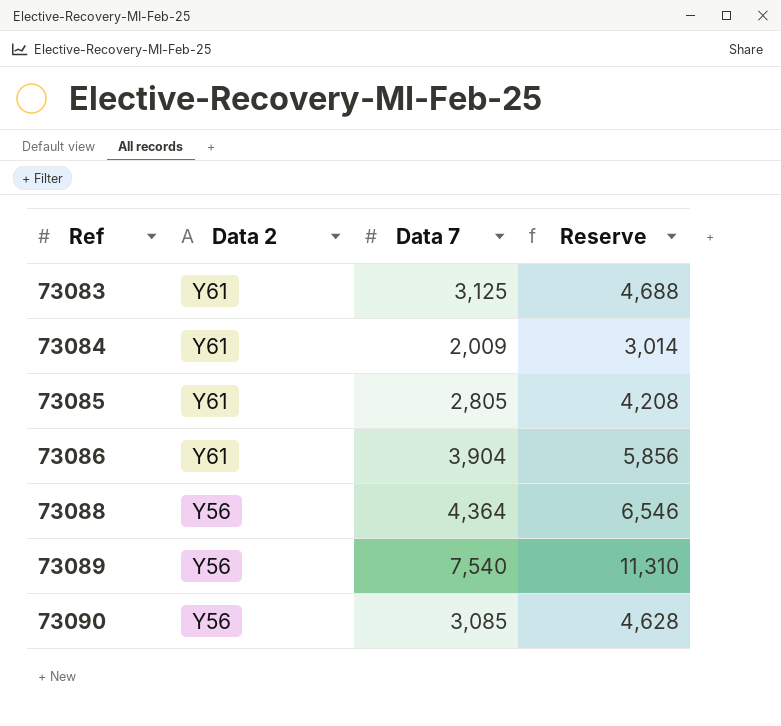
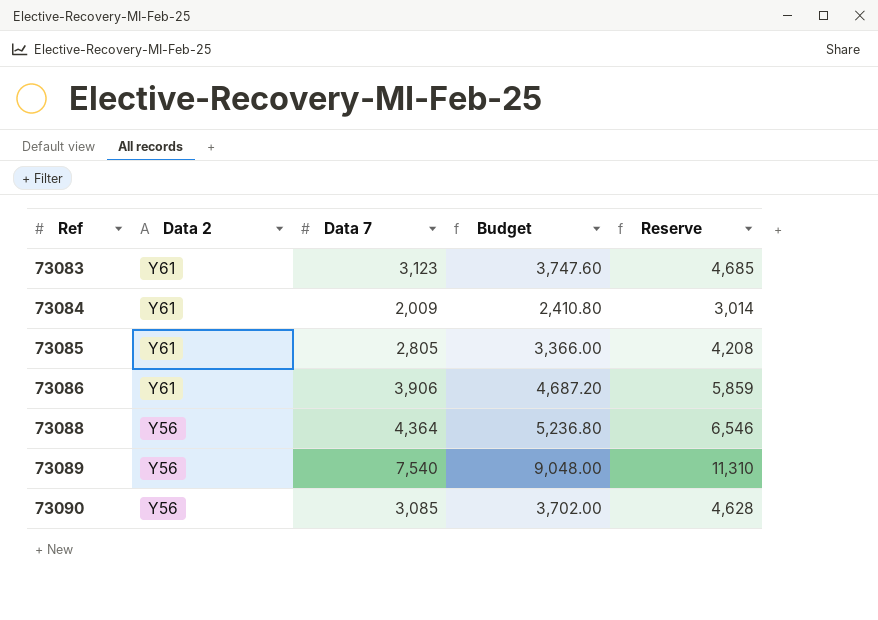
column Budget | formula: none -> [Data 7] * 1.2
73083 | Data 7: 3,125 -> 3,123
73083 | Reserve: 4,688 -> 4,685
73086 | Data 7: 3,904 -> 3,906
73086 | Reserve: 5,856 -> 5,859

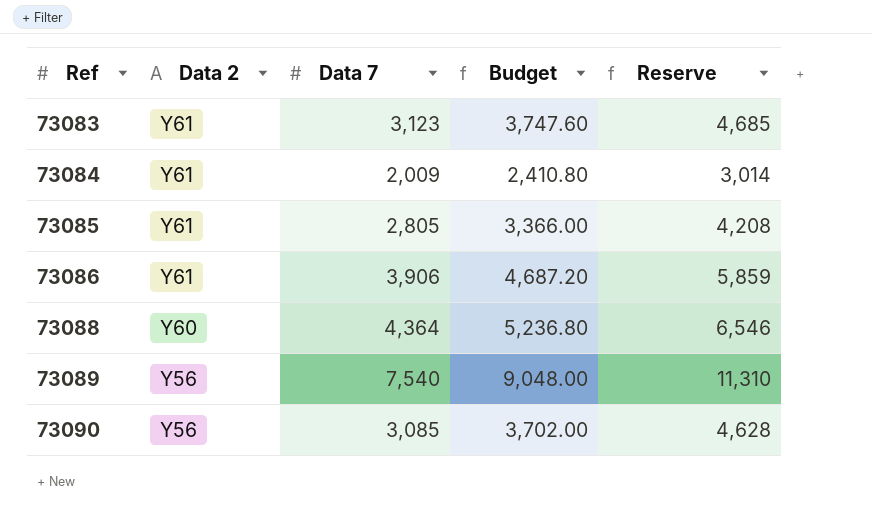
73088 | Data 2: Y56 -> Y60

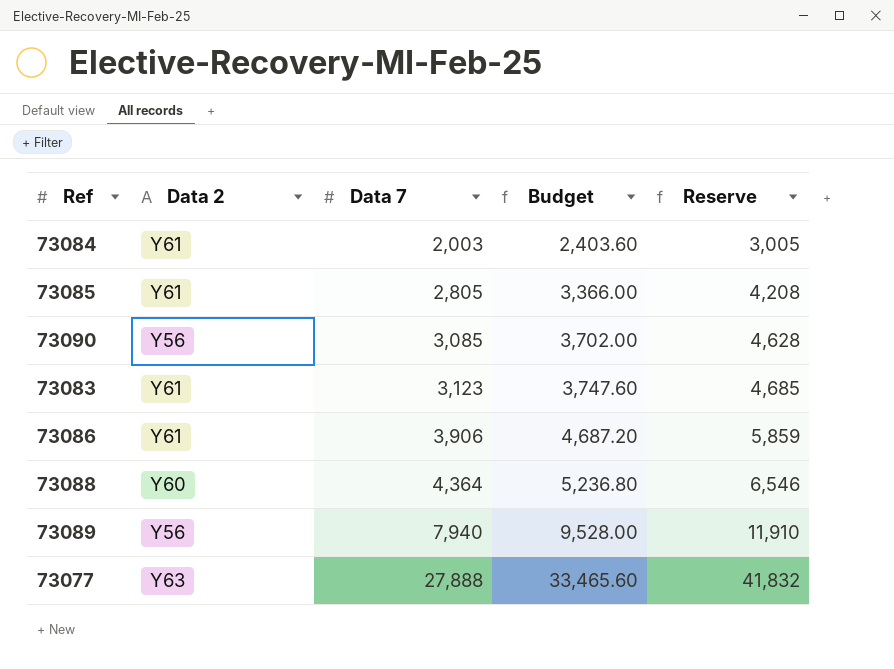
row order: Ref ascending -> Data 7 ascending
73084 | Data 7: 2,009 -> 2,003
73084 | Budget: 2,410.80 -> 2,403.60
73084 | Reserve: 3,014 -> 3,005
73089 | Data 7: 7,540 -> 7,940
73089 | Budget: 9,048.00 -> 9,528.00
73089 | Reserve: 11,310 -> 11,910
row 73077: none -> Y63 | 27,888 | 33,465.60 | 41,832

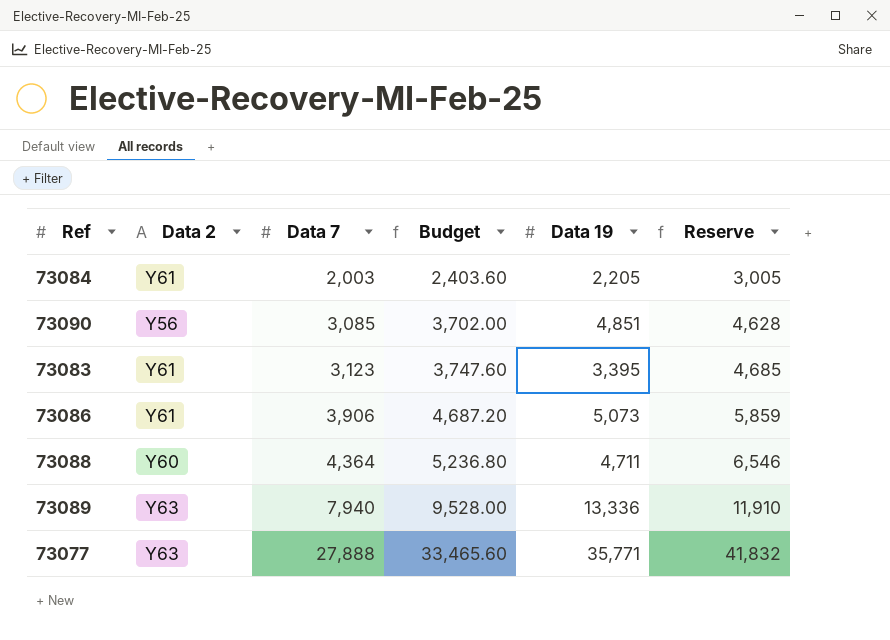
column Data 19 | position: none -> 5
row 73085: Y61 | 2,805 | 3,366.00 | 4,208 -> none
73089 | Data 2: Y56 -> Y63

